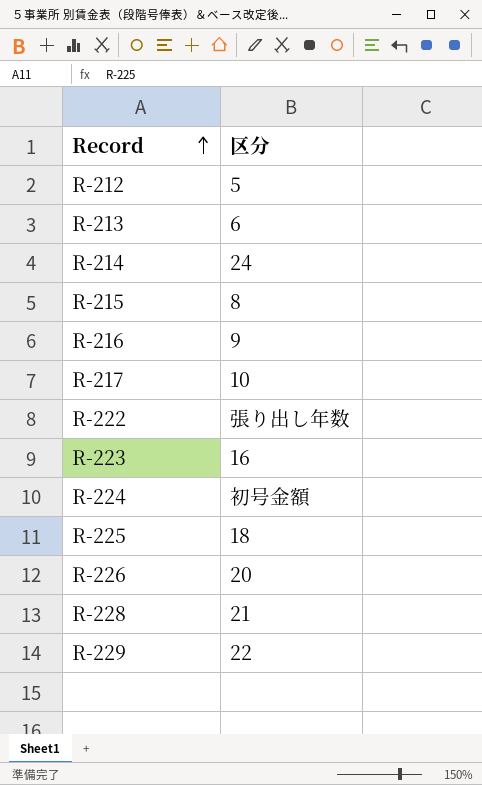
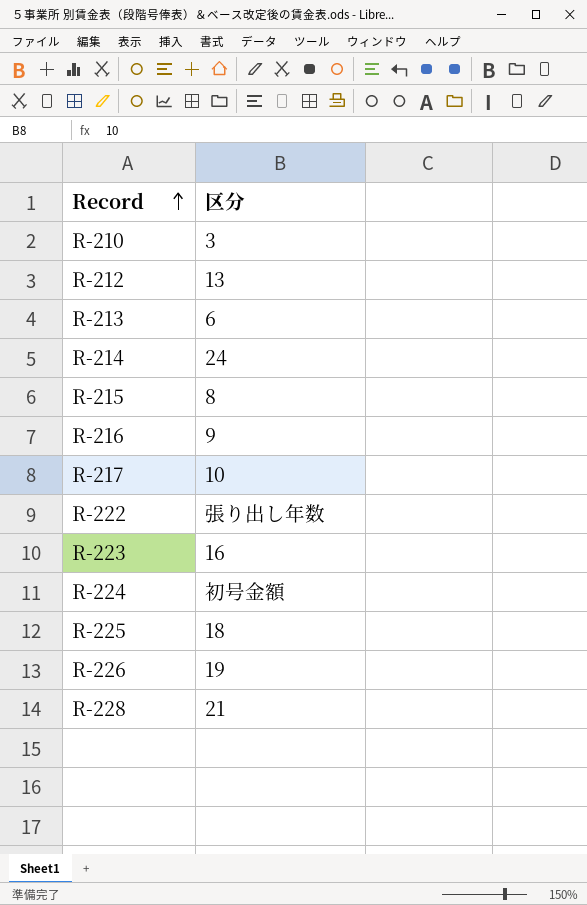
row R-229: 22 -> none
row R-210: none -> 3
R-212 | 区分: 5 -> 13
R-226 | 区分: 20 -> 19

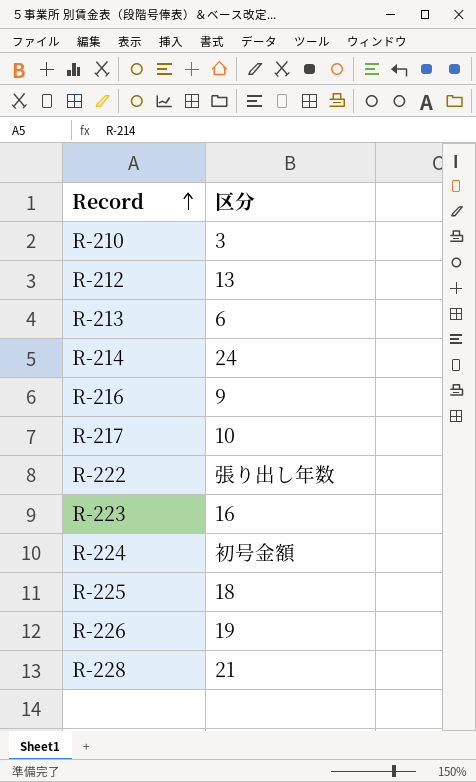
row R-215: 8 -> none

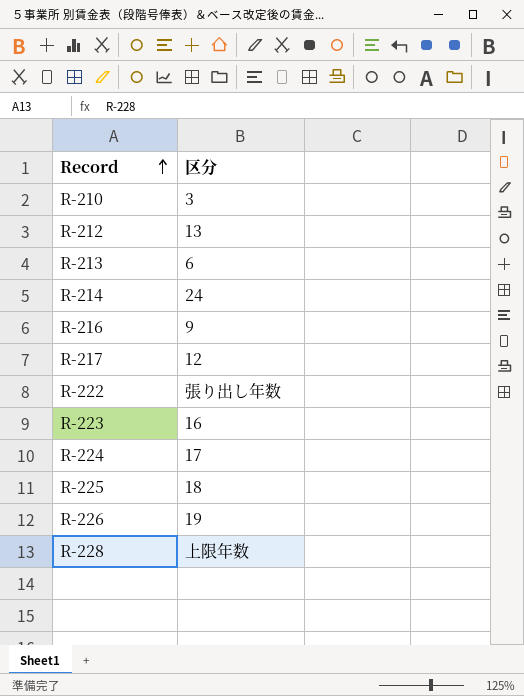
R-217 | 区分: 10 -> 12
R-224 | 区分: 初号金額 -> 17
R-228 | 区分: 21 -> 上限年数

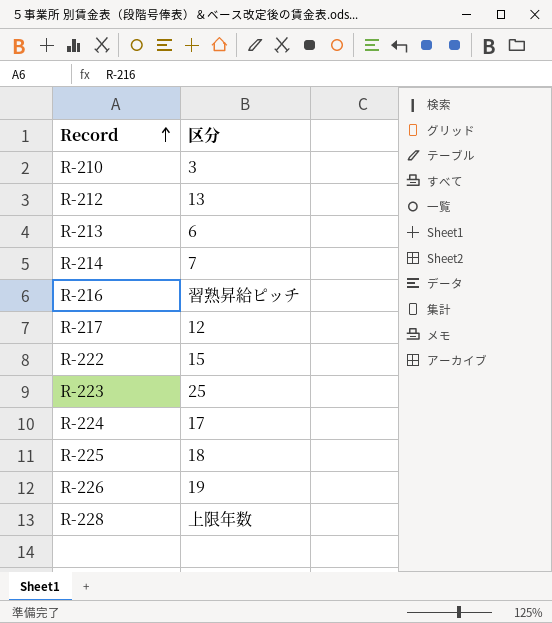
R-214 | 区分: 24 -> 7
R-216 | 区分: 9 -> 習熟昇給ピッチ
R-222 | 区分: 張り出し年数 -> 15
R-223 | 区分: 16 -> 25

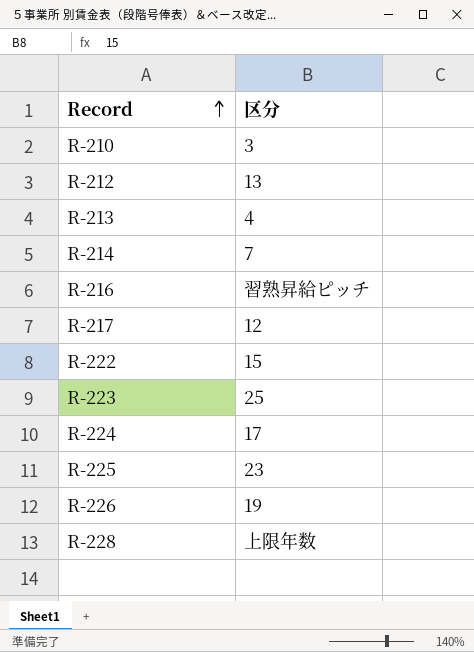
R-213 | 区分: 6 -> 4
R-225 | 区分: 18 -> 23

